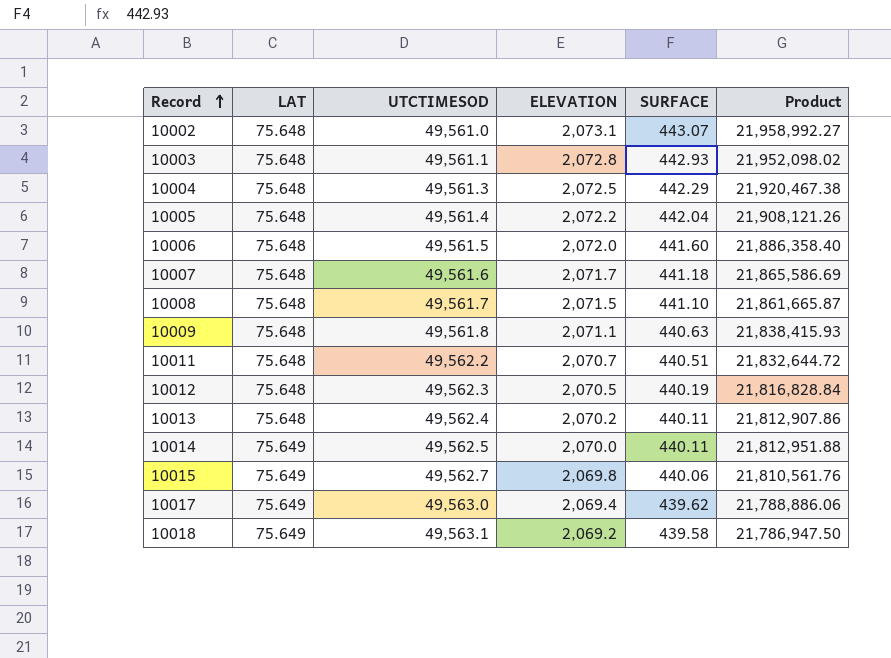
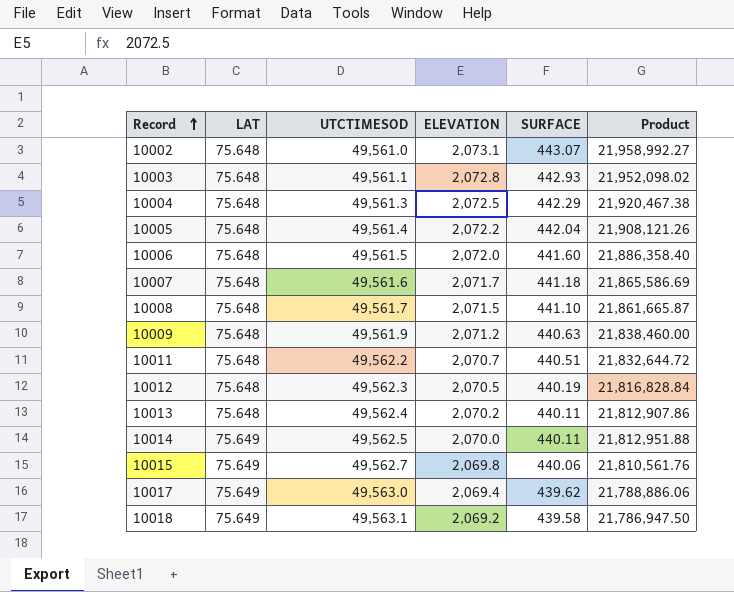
10009 | UTCTIMESOD: 49,561.8 -> 49,561.9
10009 | ELEVATION: 2,071.1 -> 2,071.2
10009 | Product: 21,838,415.93 -> 21,838,460.00

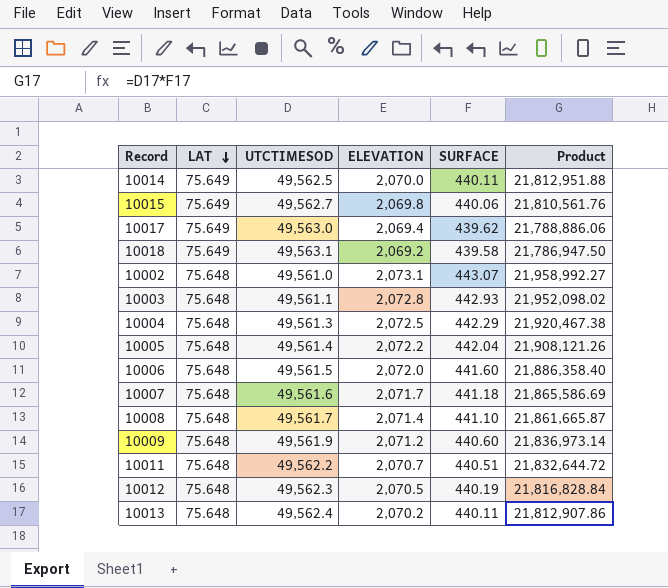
row order: Record ascending -> LAT descending
10008 | ELEVATION: 2,071.5 -> 2,071.4
10009 | SURFACE: 440.63 -> 440.60
10009 | Product: 21,838,460.00 -> 21,836,973.14

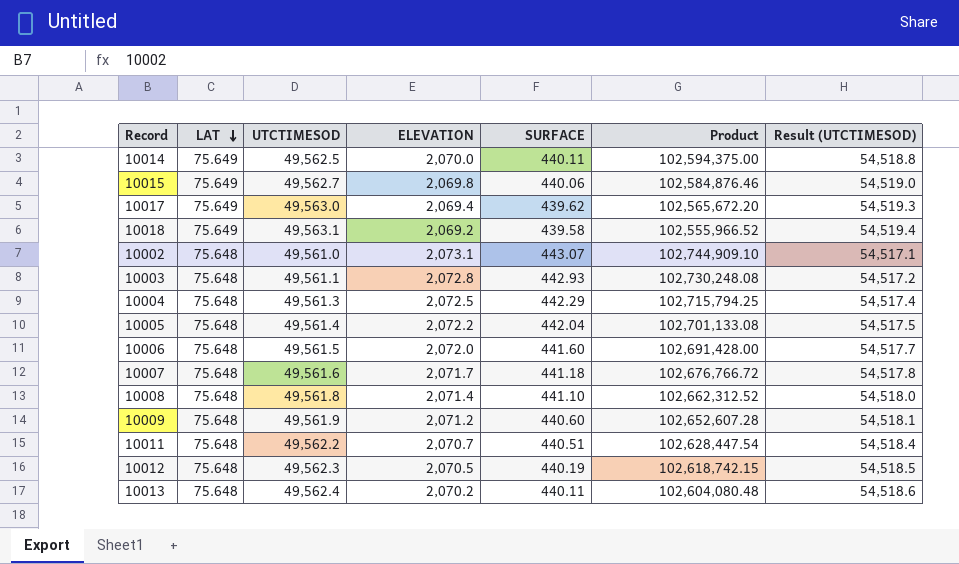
column Product | formula: [UTCTIMESOD] * [SURFACE] -> [UTCTIMESOD] * [ELEVATION]
column Result (UTCTIMESOD) | formula: none -> [UTCTIMESOD] * 1.1
10008 | UTCTIMESOD: 49,561.7 -> 49,561.8

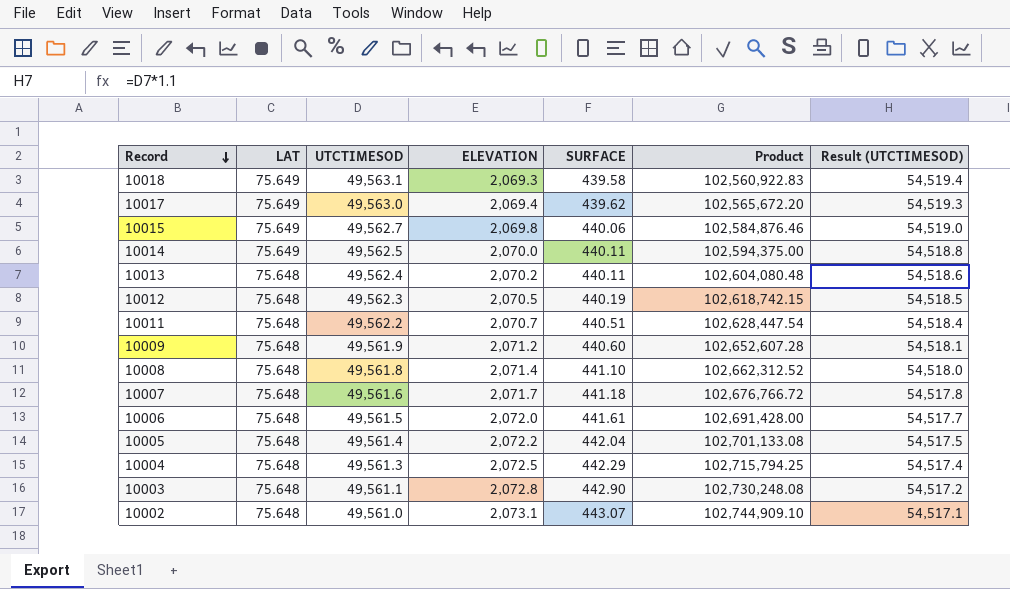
row order: LAT descending -> Record descending
10018 | ELEVATION: 2,069.2 -> 2,069.3
10018 | Product: 102,555,966.52 -> 102,560,922.83
10006 | SURFACE: 441.60 -> 441.61
10003 | SURFACE: 442.93 -> 442.90

